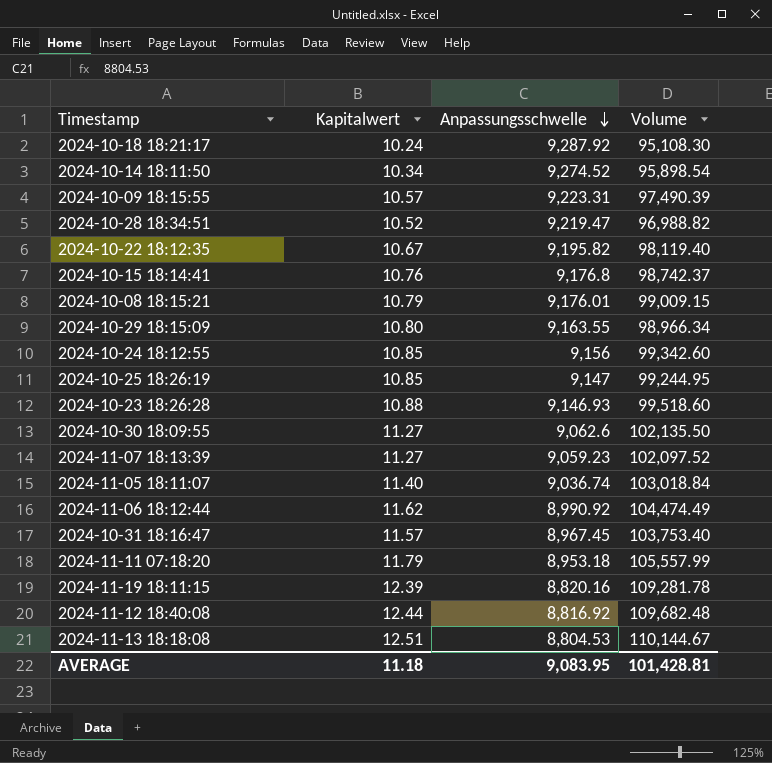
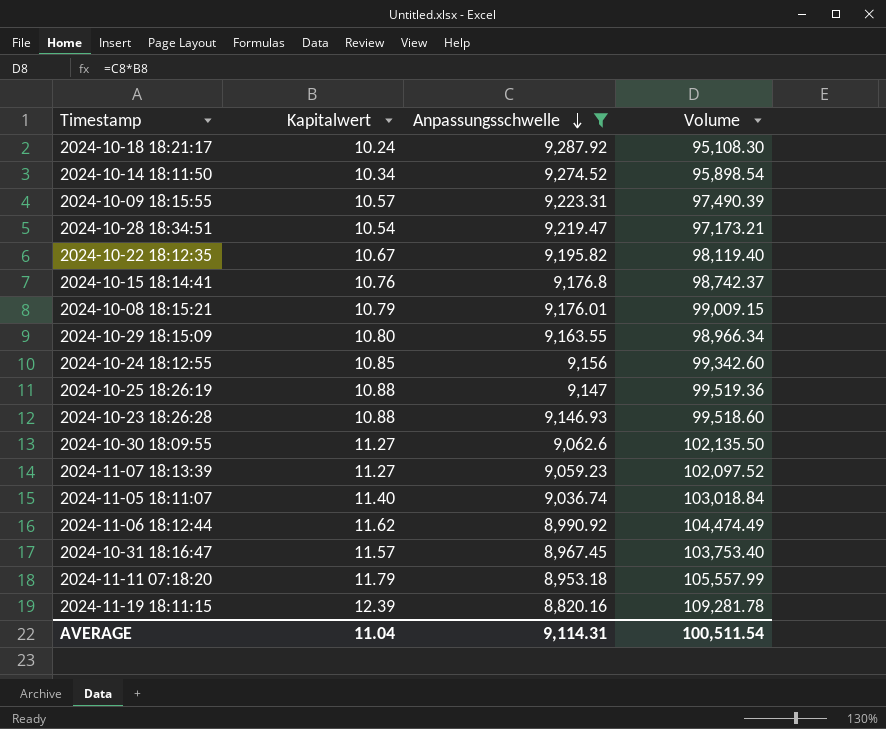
filter: none -> Anpassungsschwelle >= 8,820.16
2024-10-28 18:34:51 | Kapitalwert: 10.52 -> 10.54
2024-10-28 18:34:51 | Volume: 96,988.82 -> 97,173.21
2024-10-25 18:26:19 | Kapitalwert: 10.85 -> 10.88
2024-10-25 18:26:19 | Volume: 99,244.95 -> 99,519.36
AVERAGE | Kapitalwert: 11.18 -> 11.04
AVERAGE | Anpassungsschwelle: 9,083.95 -> 9,114.31
AVERAGE | Volume: 101,428.81 -> 100,511.54

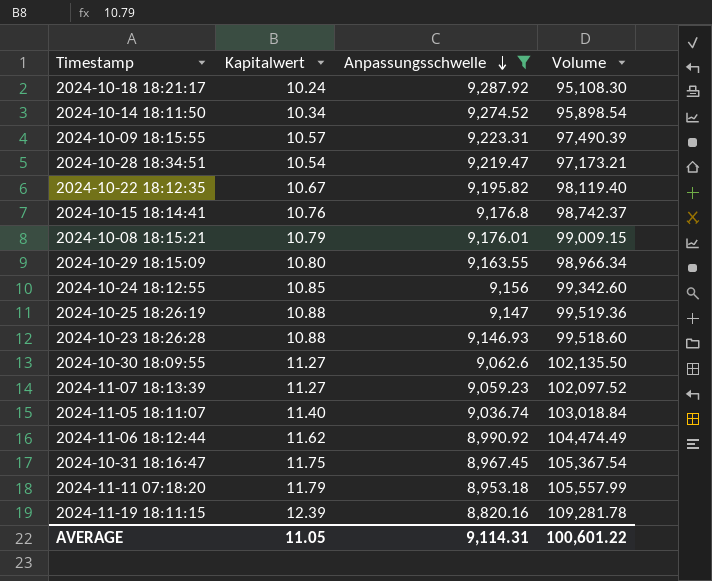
2024-10-31 18:16:47 | Kapitalwert: 11.57 -> 11.75
2024-10-31 18:16:47 | Volume: 103,753.40 -> 105,367.54
AVERAGE | Kapitalwert: 11.04 -> 11.05
AVERAGE | Volume: 100,511.54 -> 100,601.22

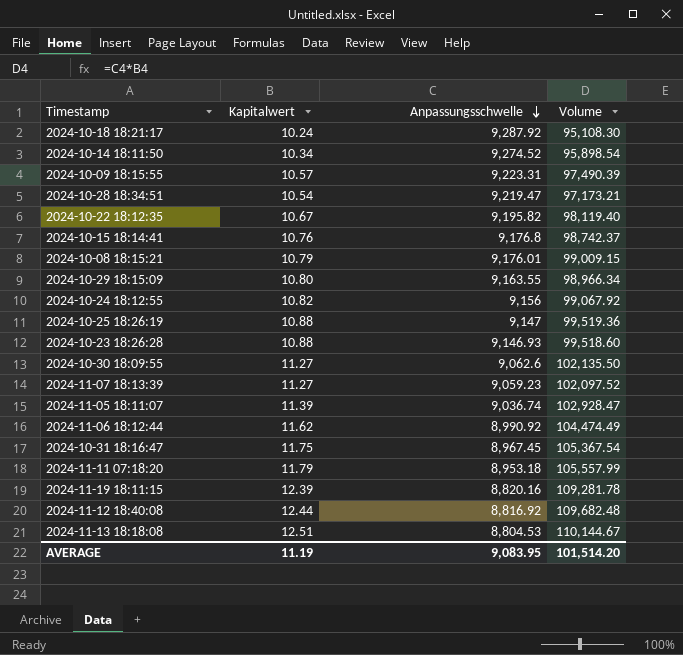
filter: Anpassungsschwelle >= 8,820.16 -> none
2024-10-24 18:12:55 | Kapitalwert: 10.85 -> 10.82
2024-10-24 18:12:55 | Volume: 99,342.60 -> 99,067.92
2024-11-05 18:11:07 | Kapitalwert: 11.40 -> 11.39
2024-11-05 18:11:07 | Volume: 103,018.84 -> 102,928.47
AVERAGE | Kapitalwert: 11.05 -> 11.19
AVERAGE | Anpassungsschwelle: 9,114.31 -> 9,083.95
AVERAGE | Volume: 100,601.22 -> 101,514.20

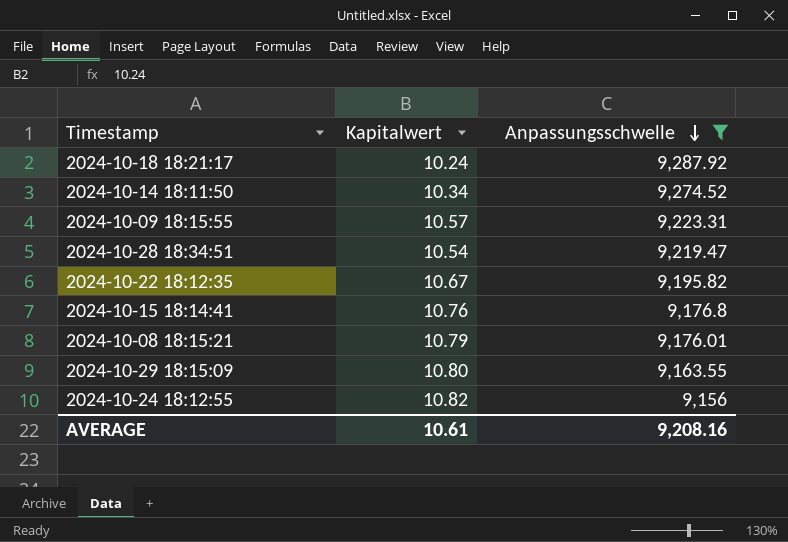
filter: none -> Anpassungsschwelle >= 9,156
column Volume | formula: [Kapitalwert] * [Anpassungsschwelle] -> none
AVERAGE | Kapitalwert: 11.19 -> 10.61
AVERAGE | Anpassungsschwelle: 9,083.95 -> 9,208.16

